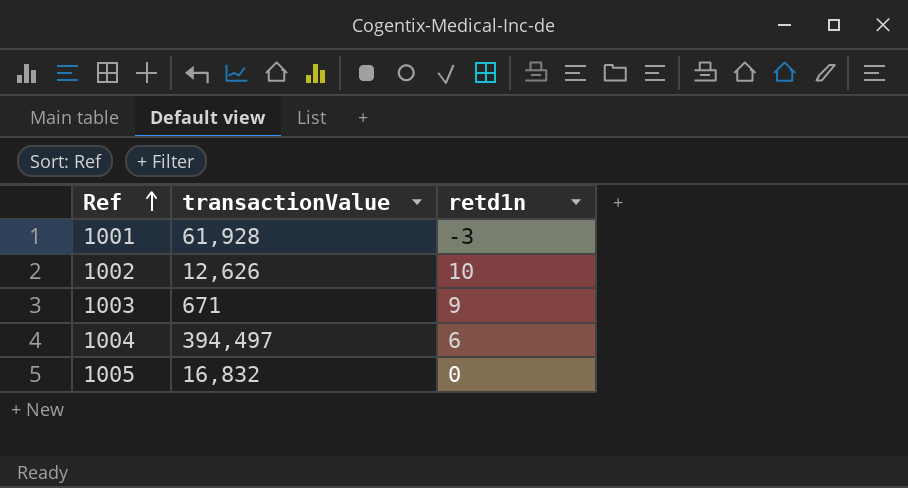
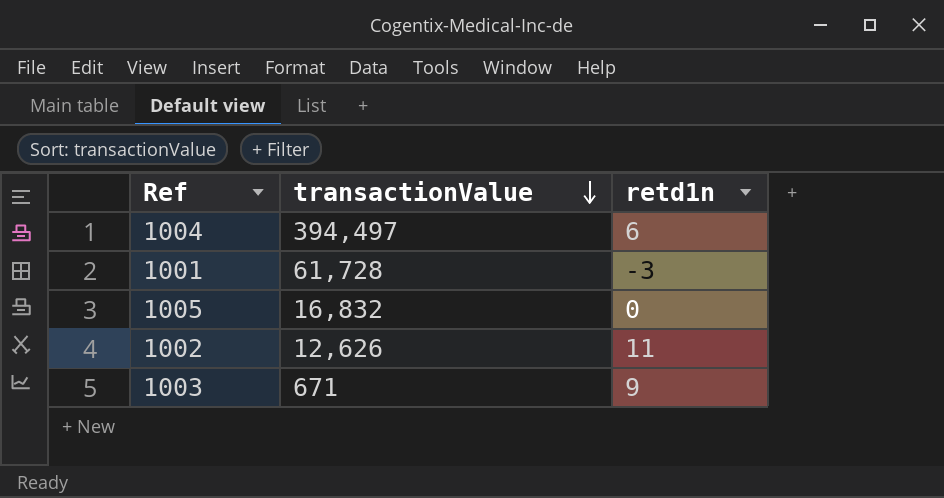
row order: Ref ascending -> transactionValue descending
1001 | transactionValue: 61,928 -> 61,728
1002 | retd1n: 10 -> 11

